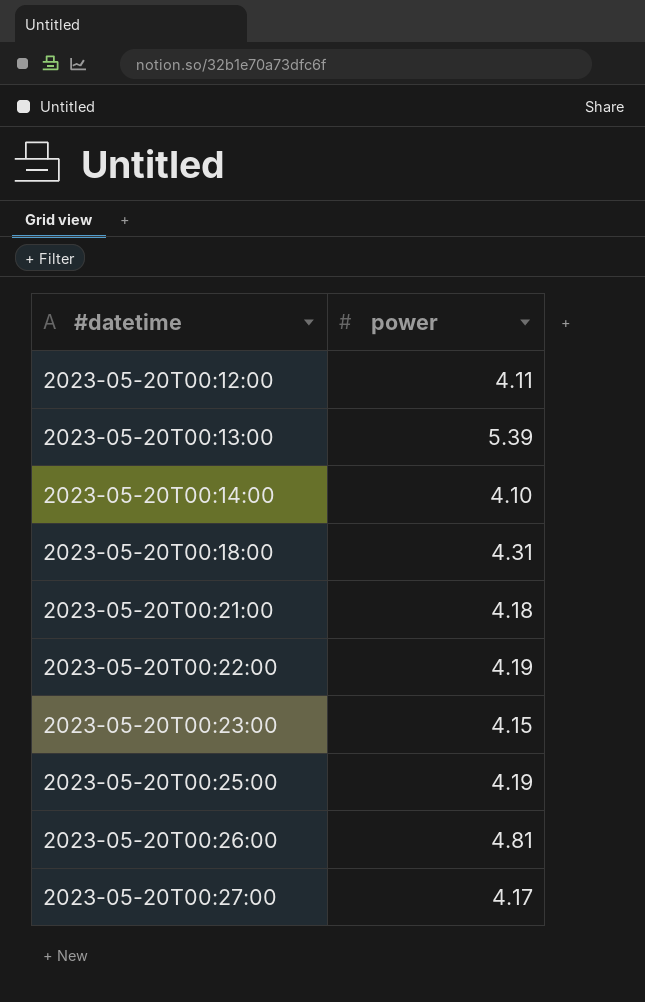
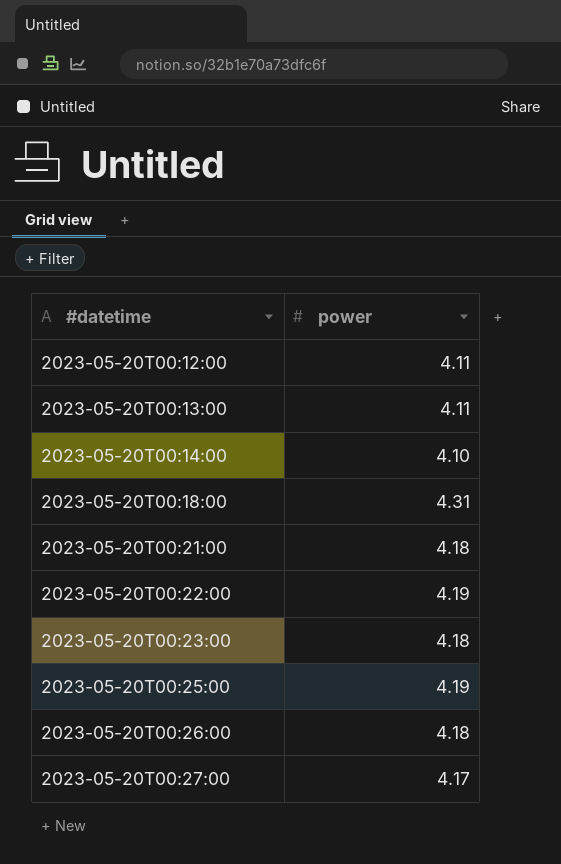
2023-05-20T00:13:00 | power: 5.39 -> 4.11
2023-05-20T00:23:00 | power: 4.15 -> 4.18
2023-05-20T00:26:00 | power: 4.81 -> 4.18

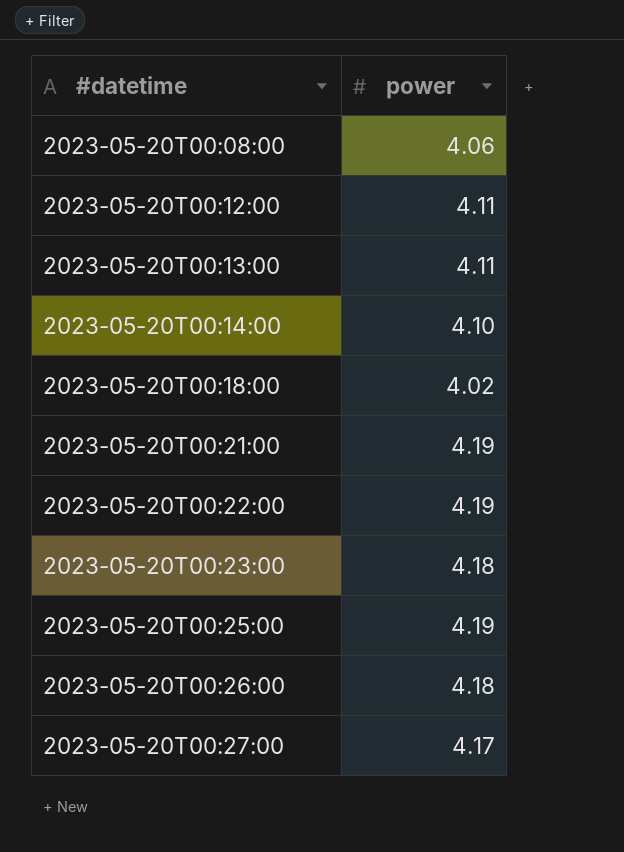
row 2023-05-20T00:08:00: none -> 4.06
2023-05-20T00:18:00 | power: 4.31 -> 4.02
2023-05-20T00:21:00 | power: 4.18 -> 4.19

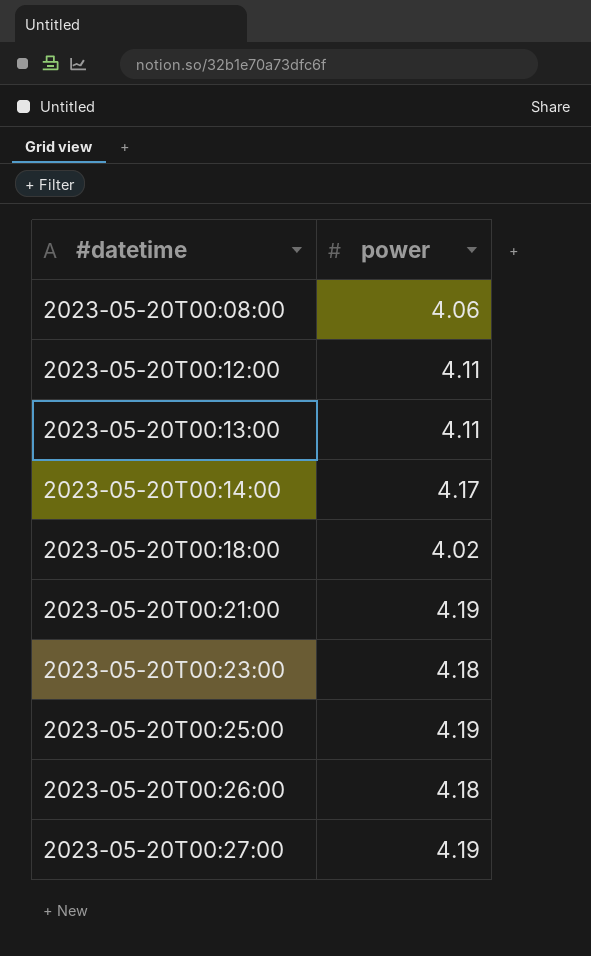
row 2023-05-20T00:22:00: 4.19 -> none
2023-05-20T00:14:00 | power: 4.10 -> 4.17
2023-05-20T00:27:00 | power: 4.17 -> 4.19

